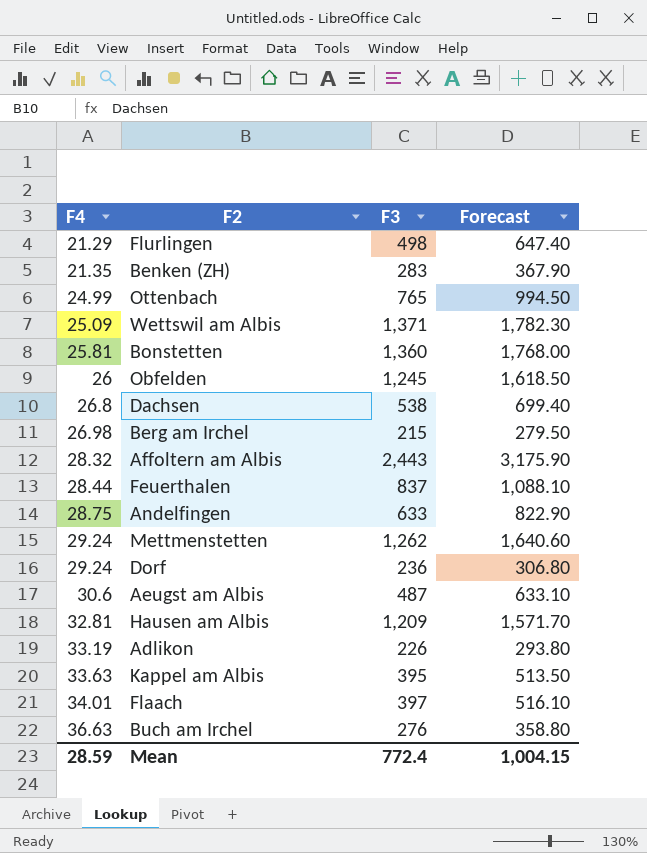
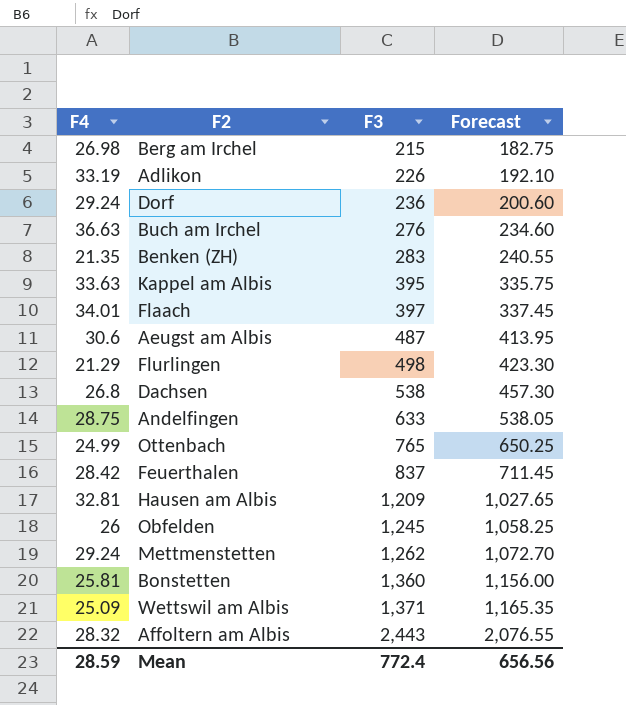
row order: F4 ascending -> F3 ascending
column Forecast | formula: [F3] * 1.3 -> [F3] * 0.85
Feuerthalen | F4: 28.44 -> 28.42
Mean | Forecast: 1,004.15 -> 656.56

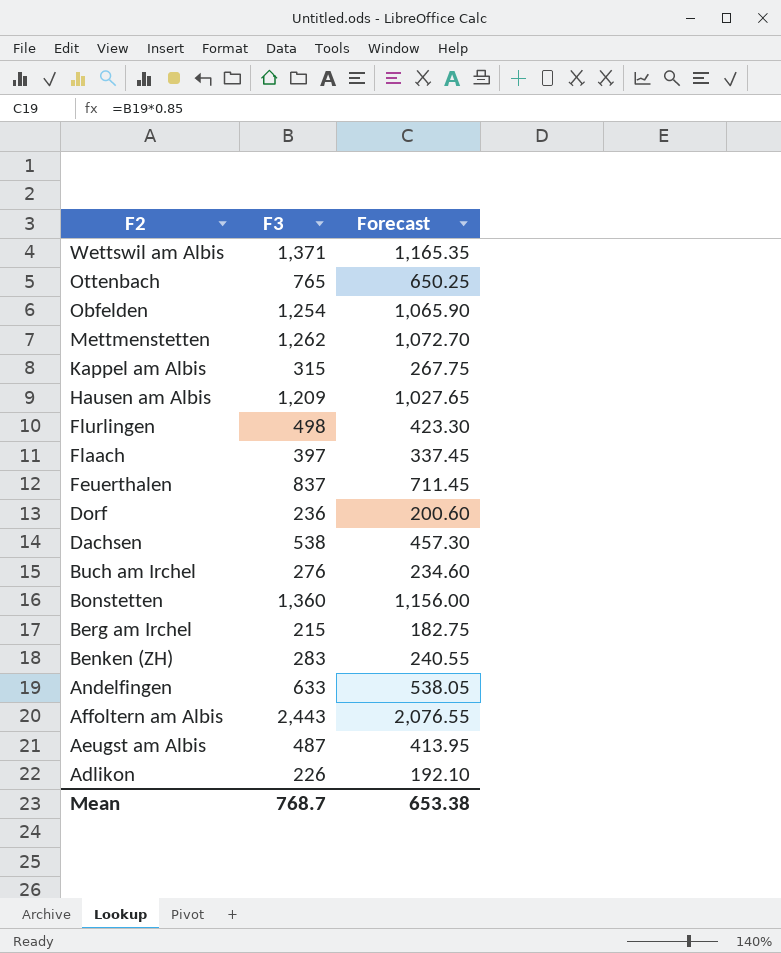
row order: F3 ascending -> F2 descending
column F4 | position: 1 -> none
Obfelden | F3: 1,245 -> 1,254
Obfelden | Forecast: 1,058.25 -> 1,065.90
Kappel am Albis | F3: 395 -> 315
Kappel am Albis | Forecast: 335.75 -> 267.75
Mean | F3: 772.4 -> 768.7
Mean | Forecast: 656.56 -> 653.38

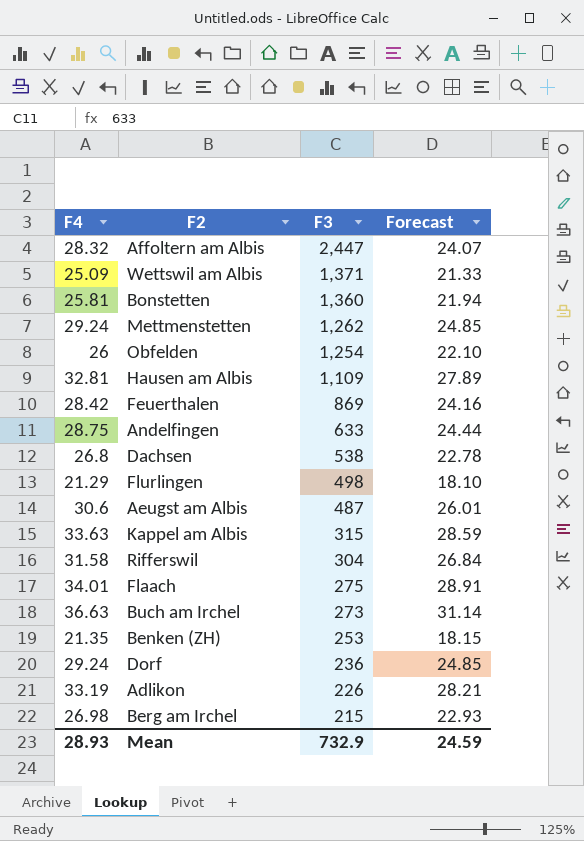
row order: F2 descending -> F3 descending
column F4 | position: none -> 1
column Forecast | formula: [F3] * 0.85 -> [F4] * 0.85
row Ottenbach: 765 | 650.25 -> none
Affoltern am Albis | F3: 2,443 -> 2,447
Hausen am Albis | F3: 1,209 -> 1,109
Feuerthalen | F3: 837 -> 869
row Rifferswil: none -> 31.58 | 304 | 26.84
Flaach | F3: 397 -> 275
Buch am Irchel | F3: 276 -> 273
Benken (ZH) | F3: 283 -> 253
Mean | F3: 768.7 -> 732.9
Mean | Forecast: 653.38 -> 24.59

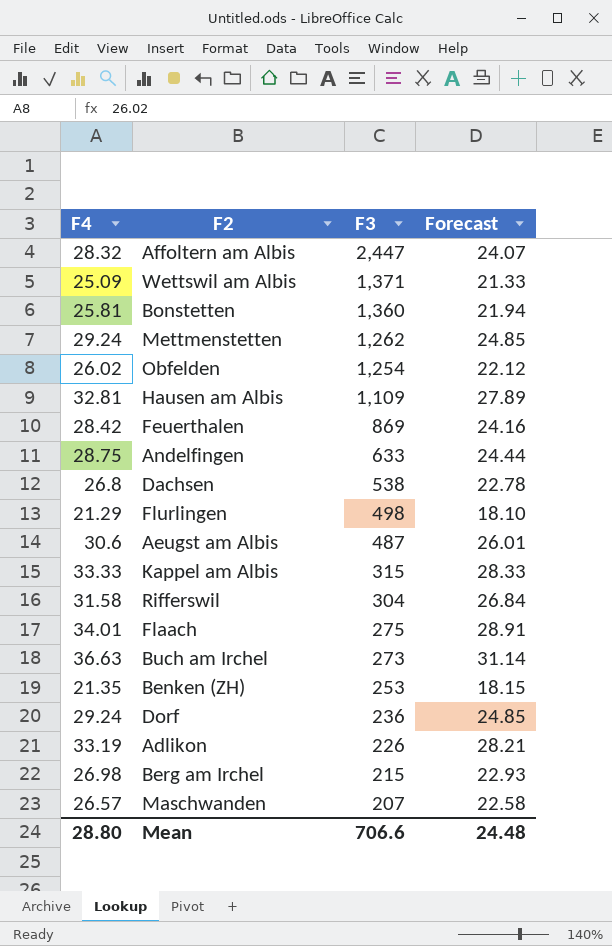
Obfelden | F4: 26 -> 26.02
Obfelden | Forecast: 22.10 -> 22.12
Kappel am Albis | F4: 33.63 -> 33.33
Kappel am Albis | Forecast: 28.59 -> 28.33
row Maschwanden: none -> 26.57 | 207 | 22.58
Mean | F4: 28.93 -> 28.80
Mean | F3: 732.9 -> 706.6
Mean | Forecast: 24.59 -> 24.48

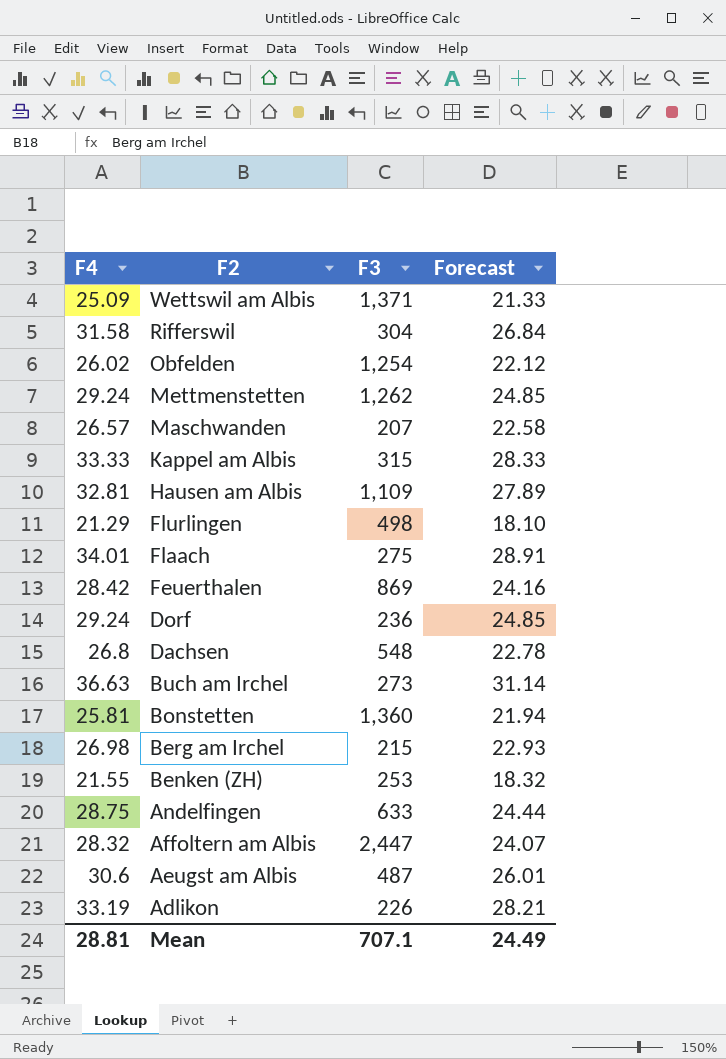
row order: F3 descending -> F2 descending
Dachsen | F3: 538 -> 548
Benken (ZH) | F4: 21.35 -> 21.55
Benken (ZH) | Forecast: 18.15 -> 18.32
Mean | F4: 28.80 -> 28.81
Mean | F3: 706.6 -> 707.1
Mean | Forecast: 24.48 -> 24.49

